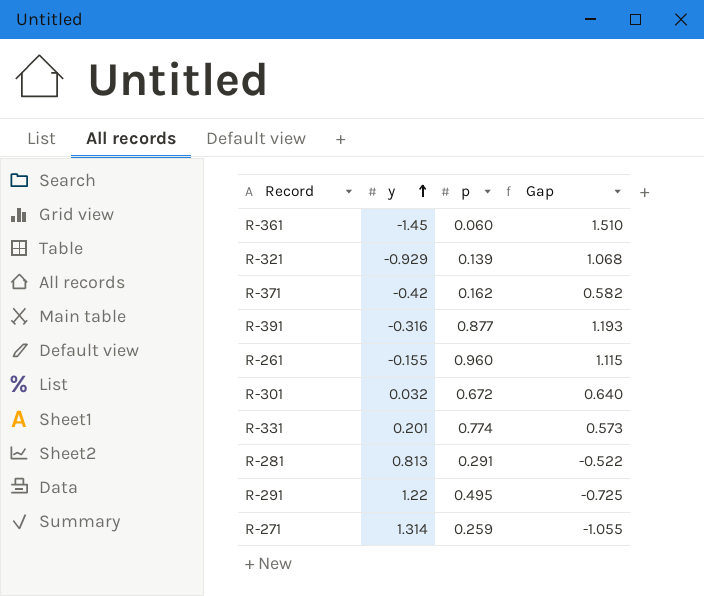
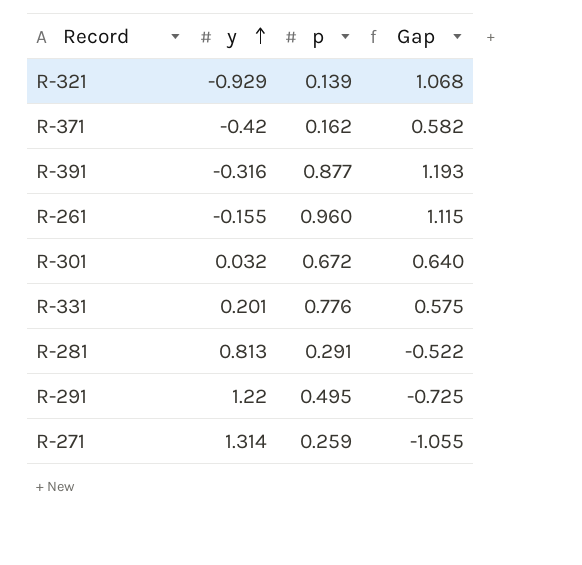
row R-361: -1.45 | 0.060 | 1.510 -> none
R-331 | p: 0.774 -> 0.776
R-331 | Gap: 0.573 -> 0.575

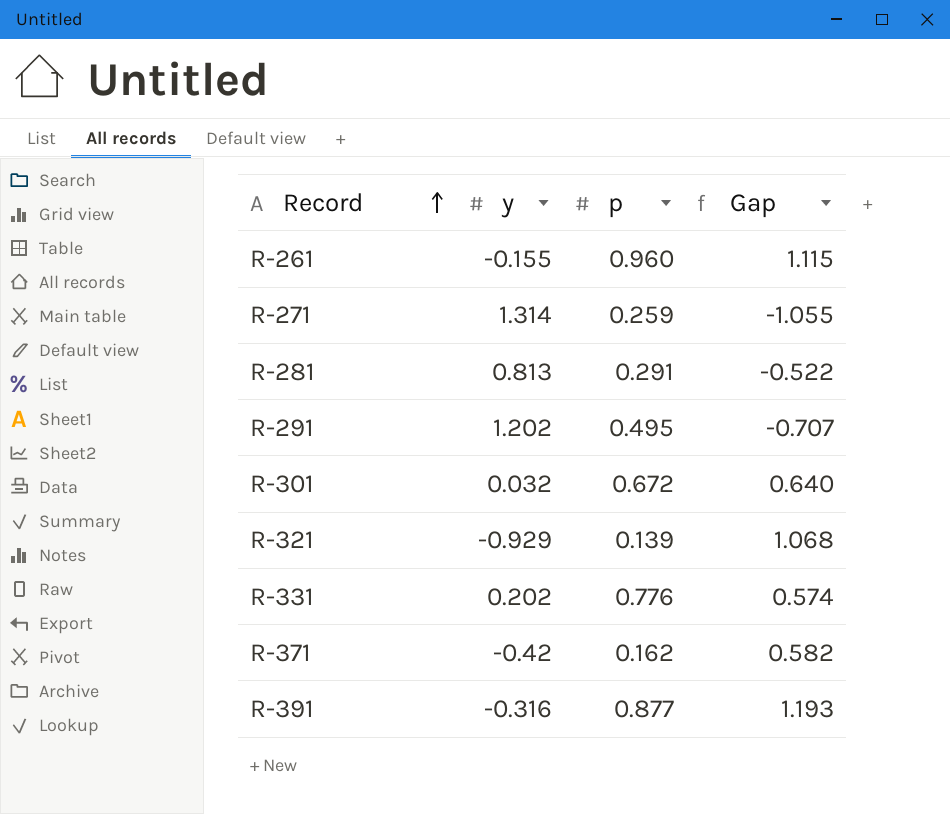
row order: y ascending -> Record ascending
R-291 | y: 1.22 -> 1.202
R-291 | Gap: -0.725 -> -0.707
R-331 | y: 0.201 -> 0.202
R-331 | Gap: 0.575 -> 0.574

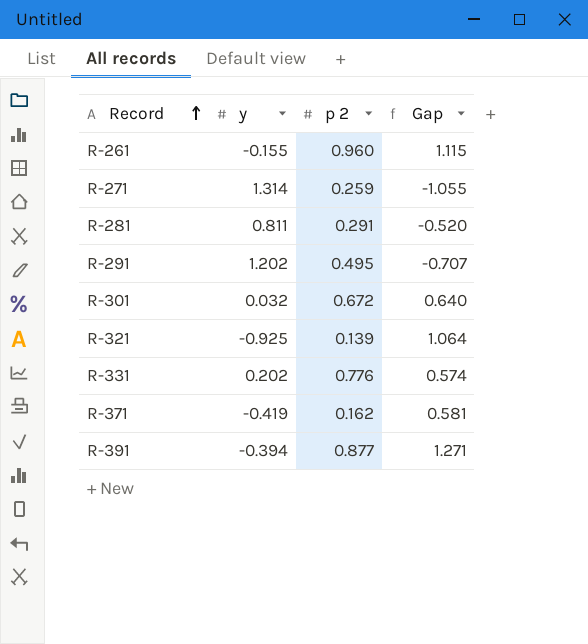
column name: p -> p 2
R-281 | y: 0.813 -> 0.811
R-281 | Gap: -0.522 -> -0.520
R-321 | y: -0.929 -> -0.925
R-321 | Gap: 1.068 -> 1.064
R-371 | y: -0.42 -> -0.419
R-371 | Gap: 0.582 -> 0.581
R-391 | y: -0.316 -> -0.394
R-391 | Gap: 1.193 -> 1.271

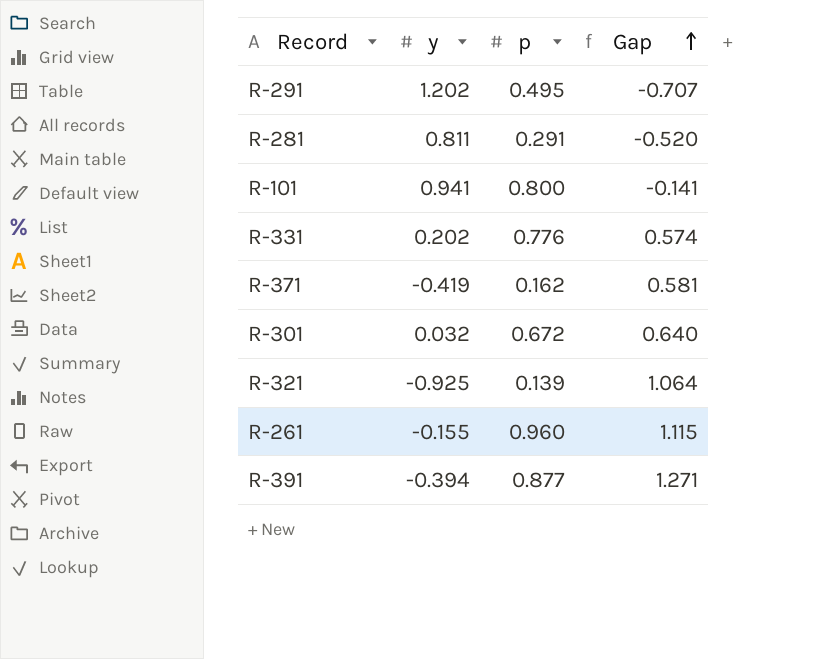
row order: Record ascending -> Gap ascending
column name: p 2 -> p
row R-271: 1.314 | 0.259 | -1.055 -> none
row R-101: none -> 0.941 | 0.800 | -0.141

